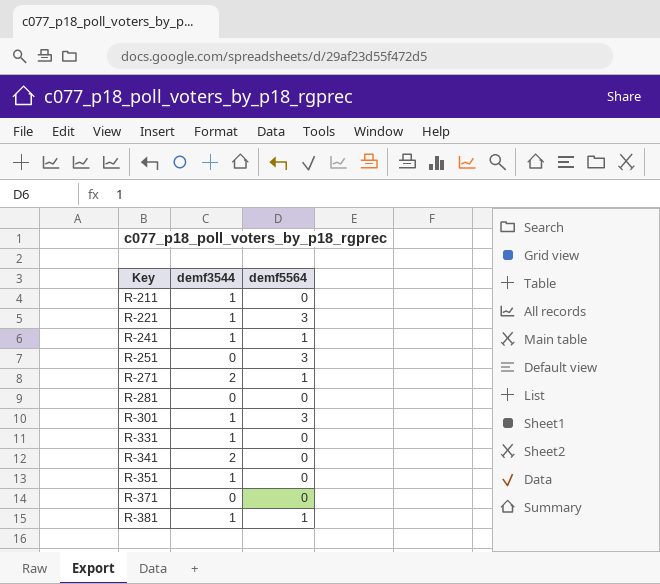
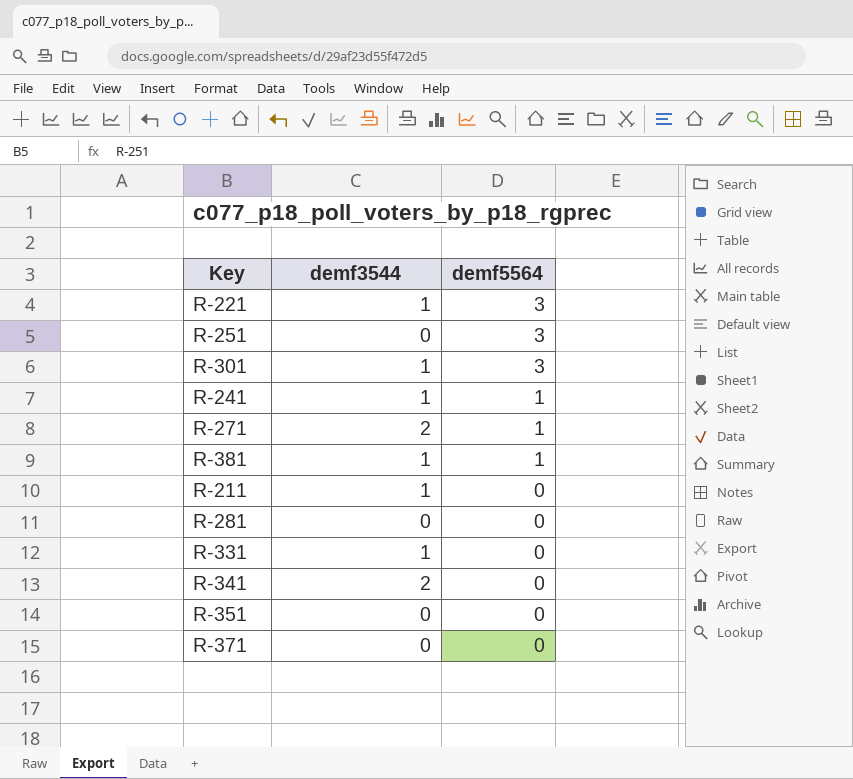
row order: Key ascending -> demf5564 descending
R-351 | demf3544: 1 -> 0

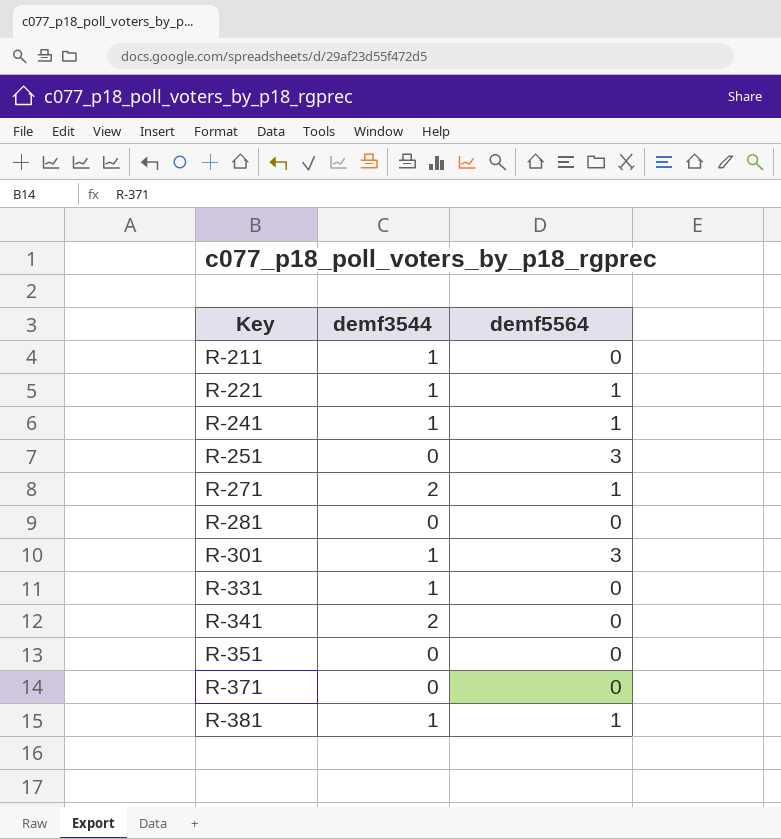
row order: demf5564 descending -> Key ascending
R-221 | demf5564: 3 -> 1

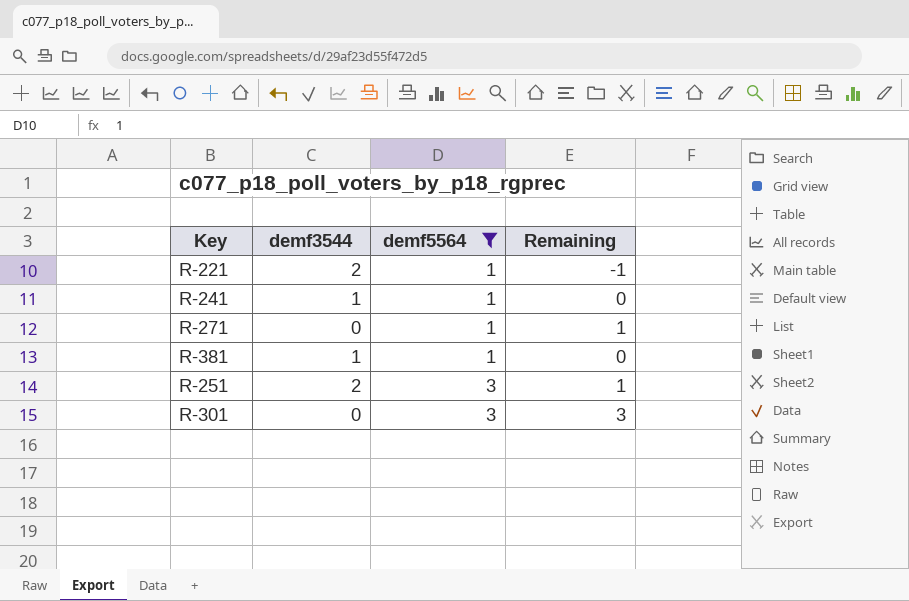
filter: none -> demf5564 != 0
row order: Key ascending -> demf5564 ascending
column Remaining | formula: none -> [demf5564] - [demf3544]
R-221 | demf3544: 1 -> 2
R-271 | demf3544: 2 -> 0
R-251 | demf3544: 0 -> 2
R-301 | demf3544: 1 -> 0

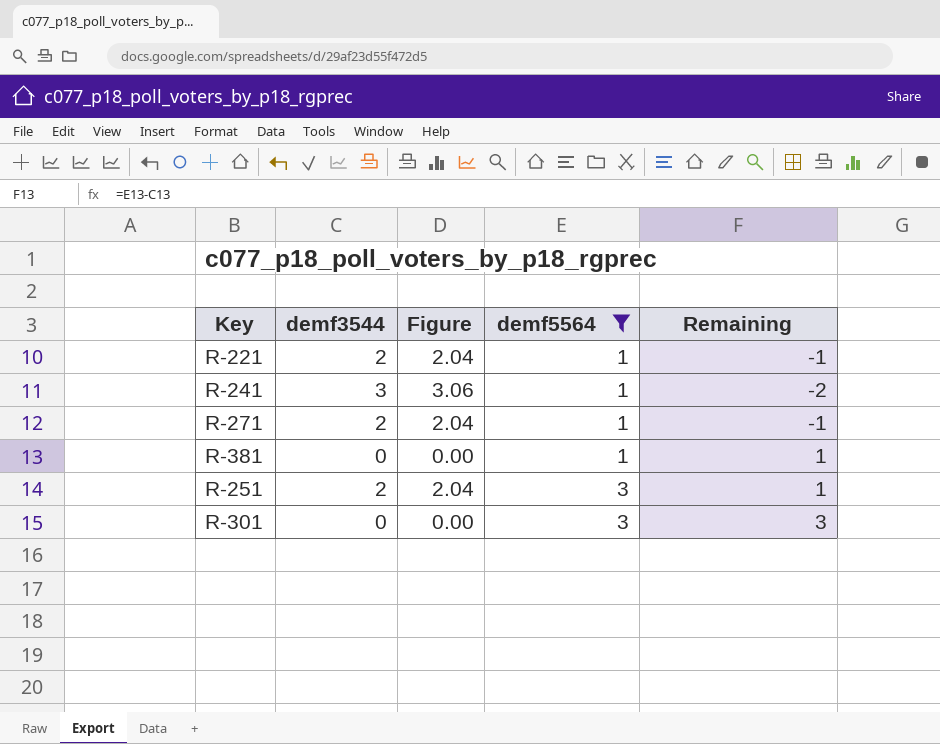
column Figure | formula: none -> [demf3544] * 1.02
R-241 | demf3544: 1 -> 3
R-241 | Remaining: 0 -> -2
R-271 | demf3544: 0 -> 2
R-271 | Remaining: 1 -> -1
R-381 | demf3544: 1 -> 0
R-381 | Remaining: 0 -> 1

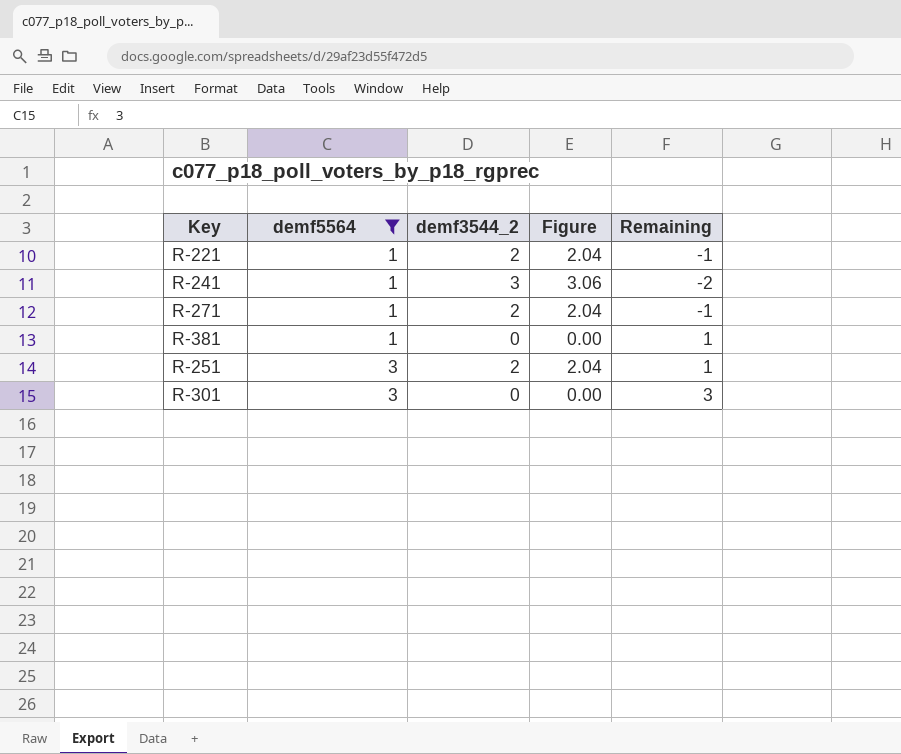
column demf5564 | position: 4 -> 2
column name: demf3544 -> demf3544_2

